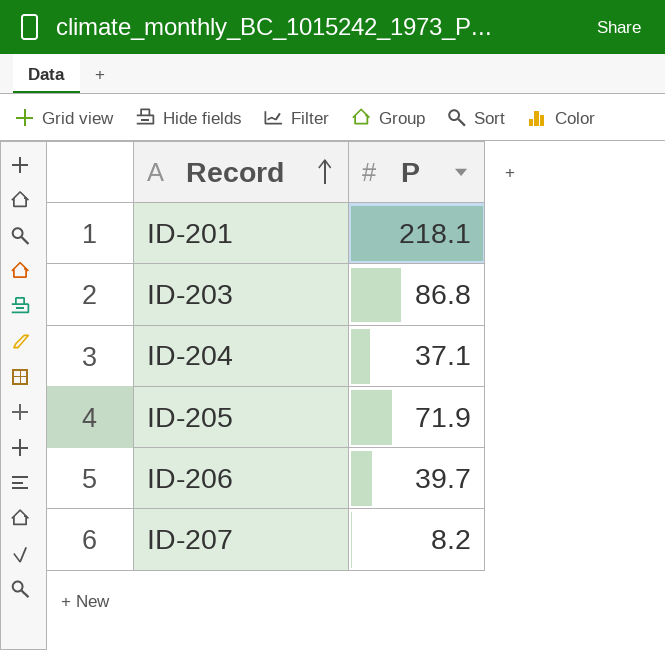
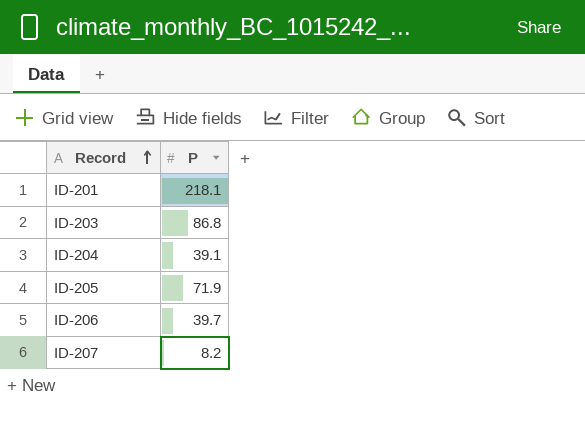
ID-204 | P: 37.1 -> 39.1

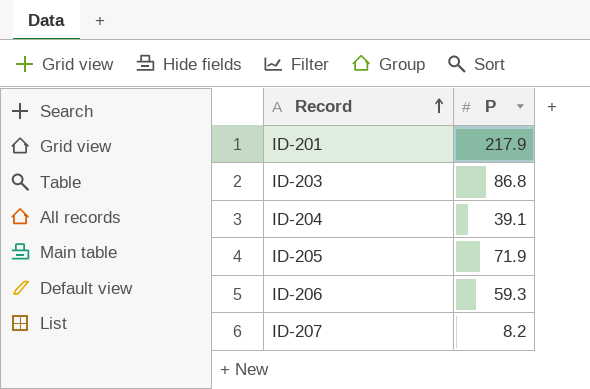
ID-201 | P: 218.1 -> 217.9
ID-206 | P: 39.7 -> 59.3

